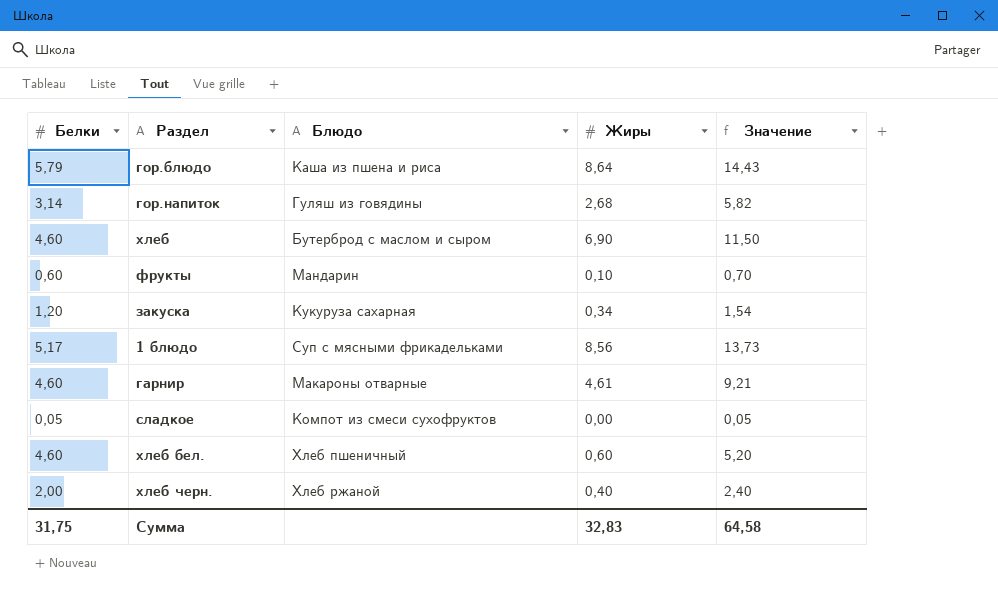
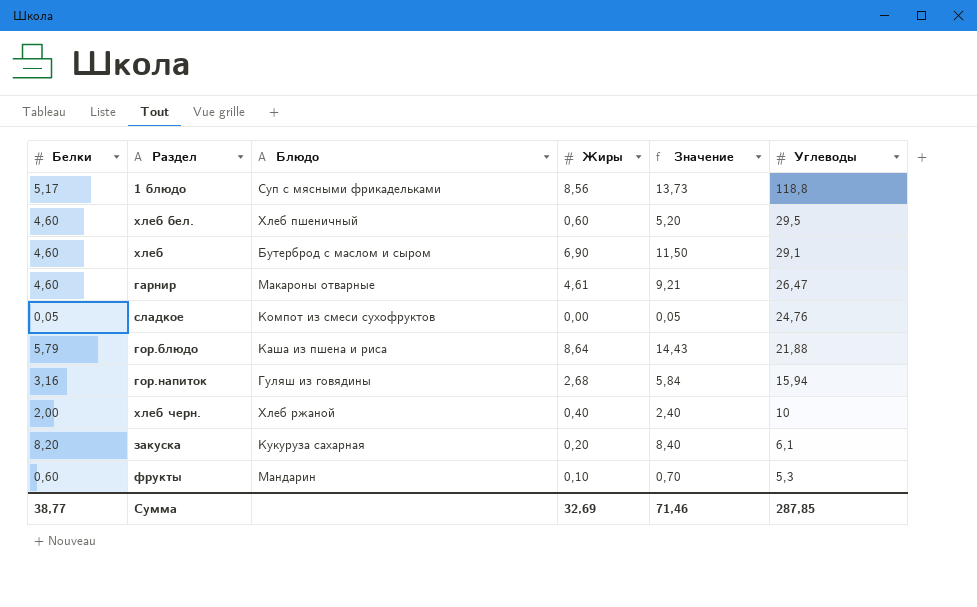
row order: none -> Углеводы descending
column Углеводы | position: none -> 6
гор.напиток | Белки: 3,14 -> 3,16
гор.напиток | Значение: 5,82 -> 5,84
закуска | Белки: 1,20 -> 8,20
закуска | Жиры: 0,34 -> 0,20
закуска | Значение: 1,54 -> 8,40
Сумма | Белки: 31,75 -> 38,77
Сумма | Жиры: 32,83 -> 32,69
Сумма | Значение: 64,58 -> 71,46

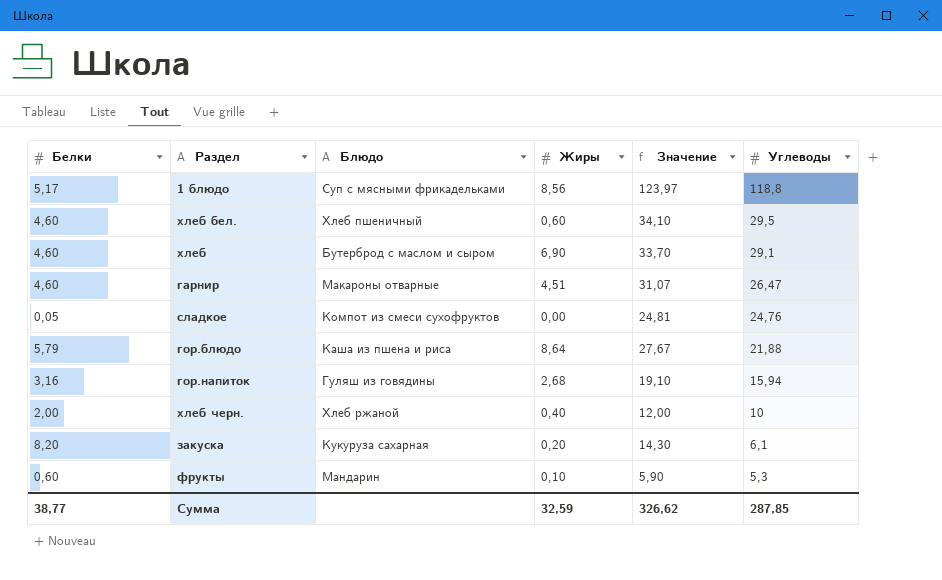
column Значение | formula: [Белки] + [Жиры] -> [Белки] + [Углеводы]
гарнир | Жиры: 4,61 -> 4,51
Сумма | Жиры: 32,69 -> 32,59
Сумма | Значение: 71,46 -> 326,62

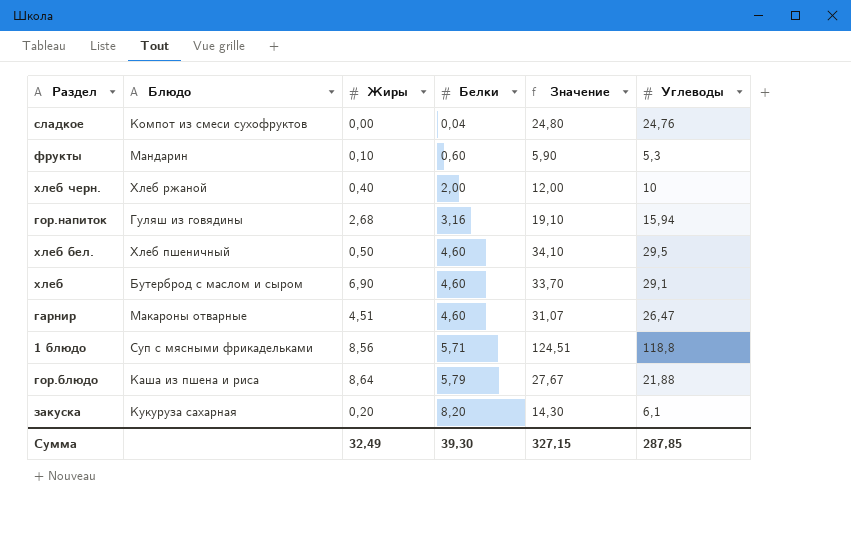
row order: Углеводы descending -> Белки ascending
column Белки | position: 1 -> 4
сладкое | Белки: 0,05 -> 0,04
сладкое | Значение: 24,81 -> 24,80
хлеб бел. | Жиры: 0,60 -> 0,50
1 блюдо | Белки: 5,17 -> 5,71
1 блюдо | Значение: 123,97 -> 124,51
Сумма | Жиры: 32,59 -> 32,49
Сумма | Белки: 38,77 -> 39,30
Сумма | Значение: 326,62 -> 327,15

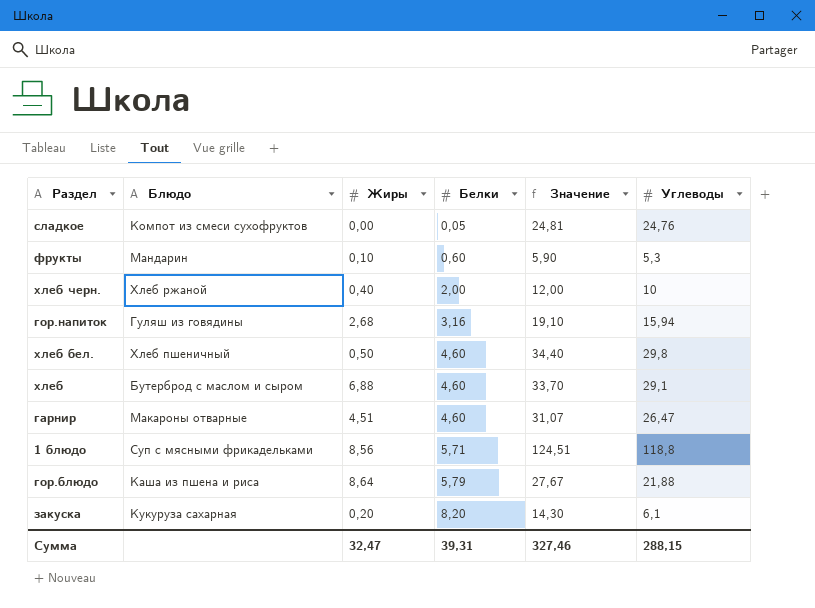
сладкое | Белки: 0,04 -> 0,05
сладкое | Значение: 24,80 -> 24,81
хлеб бел. | Значение: 34,10 -> 34,40
хлеб бел. | Углеводы: 29,5 -> 29,8
хлеб | Жиры: 6,90 -> 6,88
Сумма | Жиры: 32,49 -> 32,47
Сумма | Белки: 39,30 -> 39,31
Сумма | Значение: 327,15 -> 327,46
Сумма | Углеводы: 287,85 -> 288,15

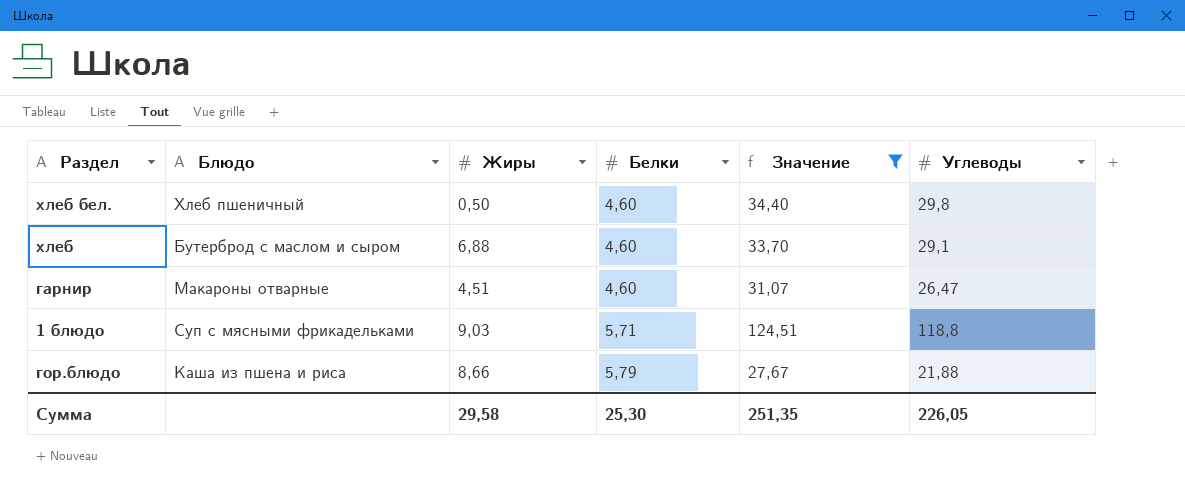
filter: none -> Значение >= 27,67
1 блюдо | Жиры: 8,56 -> 9,03
гор.блюдо | Жиры: 8,64 -> 8,66
Сумма | Жиры: 32,47 -> 29,58
Сумма | Белки: 39,31 -> 25,30
Сумма | Значение: 327,46 -> 251,35
Сумма | Углеводы: 288,15 -> 226,05

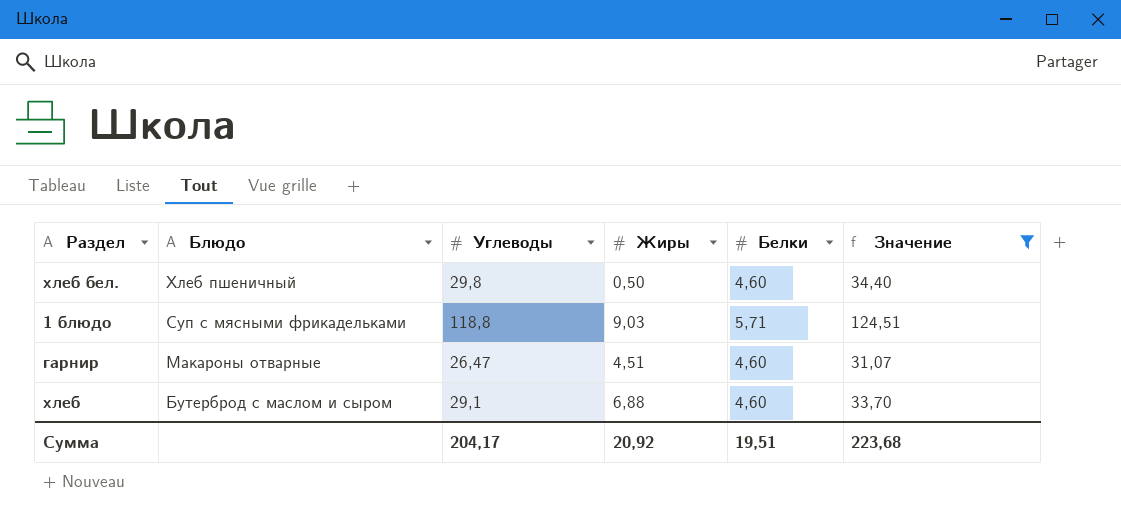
row order: Белки ascending -> Блюдо descending
column Углеводы | position: 6 -> 3
row гор.блюдо: Каша из пшена и риса | 8,66 | 5,79 | 27,67 | 21,88 -> none
Сумма | Углеводы: 226,05 -> 204,17
Сумма | Жиры: 29,58 -> 20,92
Сумма | Белки: 25,30 -> 19,51
Сумма | Значение: 251,35 -> 223,68

